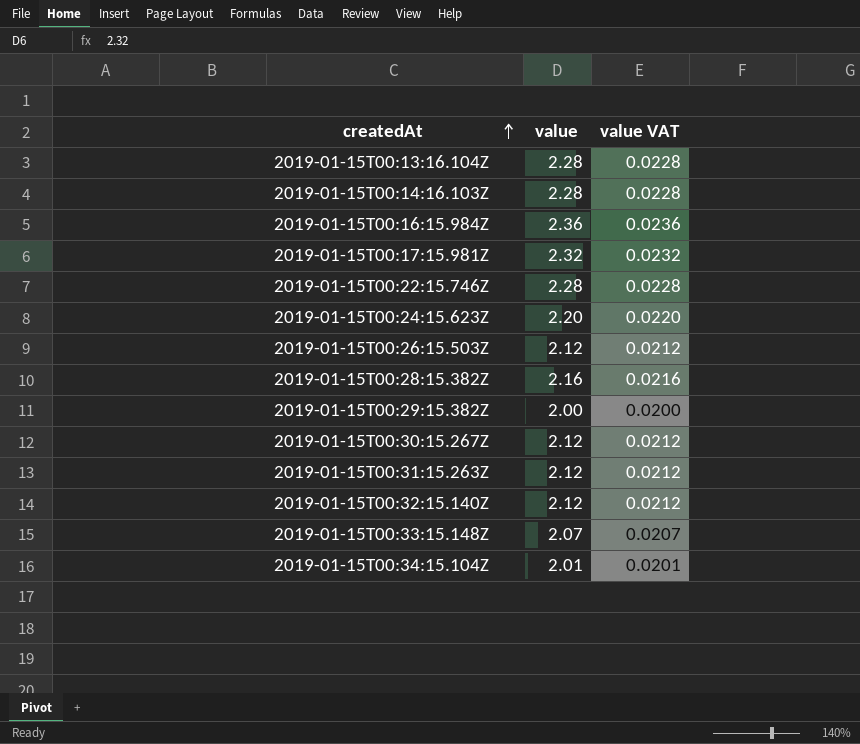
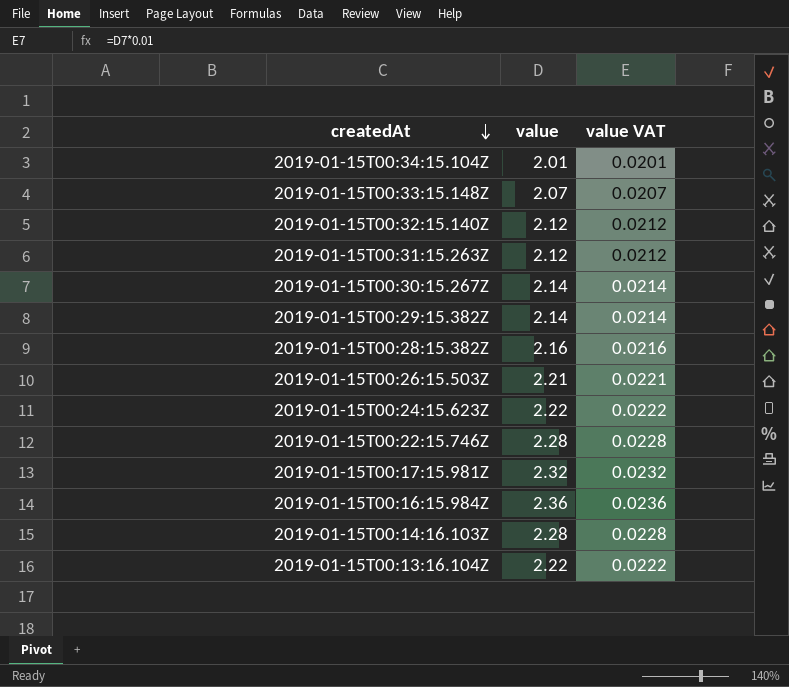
row order: createdAt ascending -> createdAt descending
2019-01-15T00:30:15.267Z | value: 2.12 -> 2.14
2019-01-15T00:30:15.267Z | value VAT: 0.0212 -> 0.0214
2019-01-15T00:29:15.382Z | value: 2.00 -> 2.14
2019-01-15T00:29:15.382Z | value VAT: 0.0200 -> 0.0214
2019-01-15T00:26:15.503Z | value: 2.12 -> 2.21
2019-01-15T00:26:15.503Z | value VAT: 0.0212 -> 0.0221
2019-01-15T00:24:15.623Z | value: 2.20 -> 2.22
2019-01-15T00:24:15.623Z | value VAT: 0.0220 -> 0.0222
2019-01-15T00:13:16.104Z | value: 2.28 -> 2.22
2019-01-15T00:13:16.104Z | value VAT: 0.0228 -> 0.0222

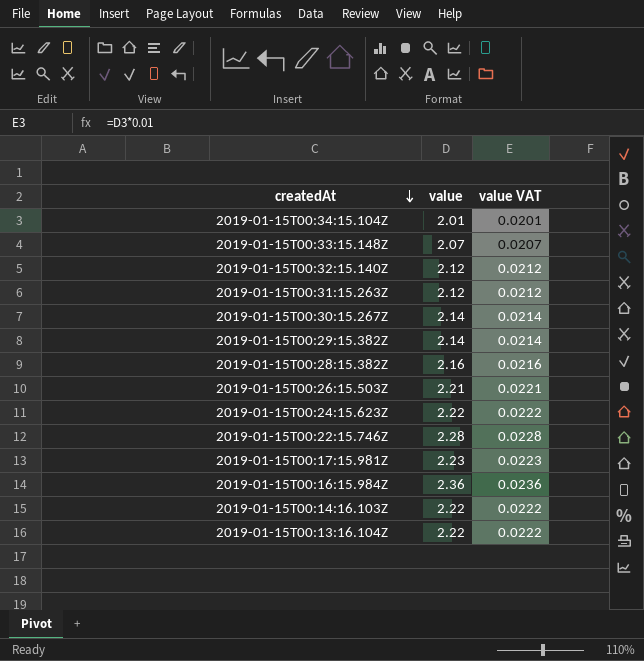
2019-01-15T00:17:15.981Z | value: 2.32 -> 2.23
2019-01-15T00:17:15.981Z | value VAT: 0.0232 -> 0.0223
2019-01-15T00:14:16.103Z | value: 2.28 -> 2.22
2019-01-15T00:14:16.103Z | value VAT: 0.0228 -> 0.0222

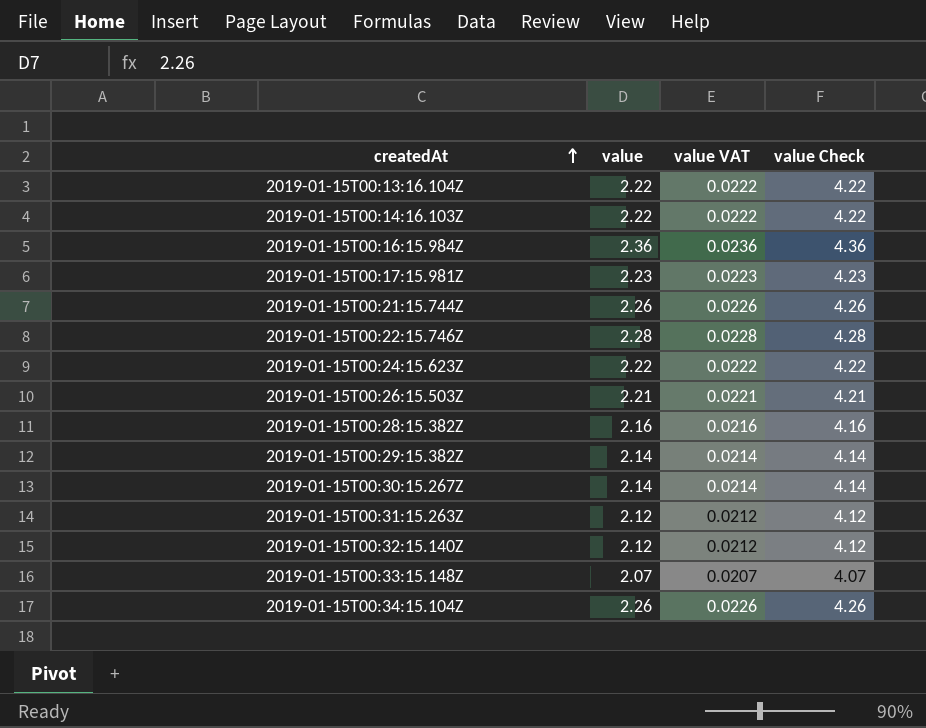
row order: createdAt descending -> createdAt ascending
column value Check | formula: none -> [value] + 2
row 2019-01-15T00:21:15.744Z: none -> 2.26 | 0.0226 | 4.26
2019-01-15T00:34:15.104Z | value: 2.01 -> 2.26
2019-01-15T00:34:15.104Z | value VAT: 0.0201 -> 0.0226

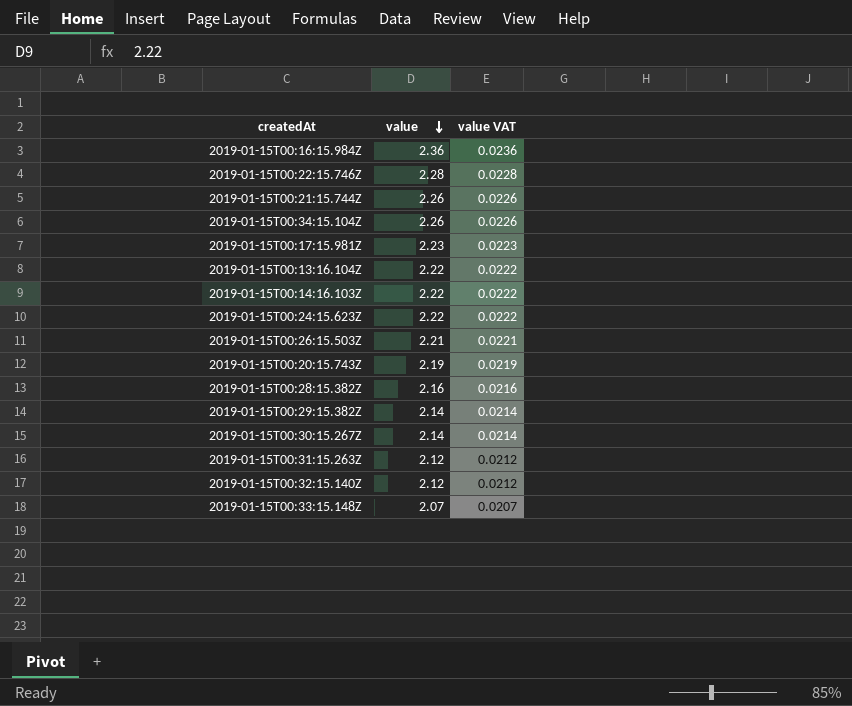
row order: createdAt ascending -> value descending
column value Check | formula: [value] + 2 -> none
row 2019-01-15T00:20:15.743Z: none -> 2.19 | 0.0219

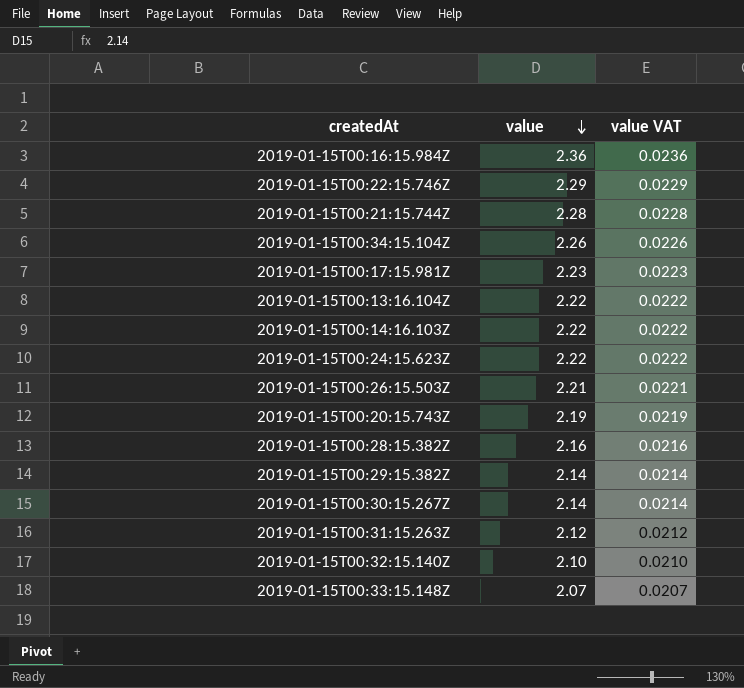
2019-01-15T00:22:15.746Z | value: 2.28 -> 2.29
2019-01-15T00:22:15.746Z | value VAT: 0.0228 -> 0.0229
2019-01-15T00:21:15.744Z | value: 2.26 -> 2.28
2019-01-15T00:21:15.744Z | value VAT: 0.0226 -> 0.0228
2019-01-15T00:32:15.140Z | value: 2.12 -> 2.10
2019-01-15T00:32:15.140Z | value VAT: 0.0212 -> 0.0210

